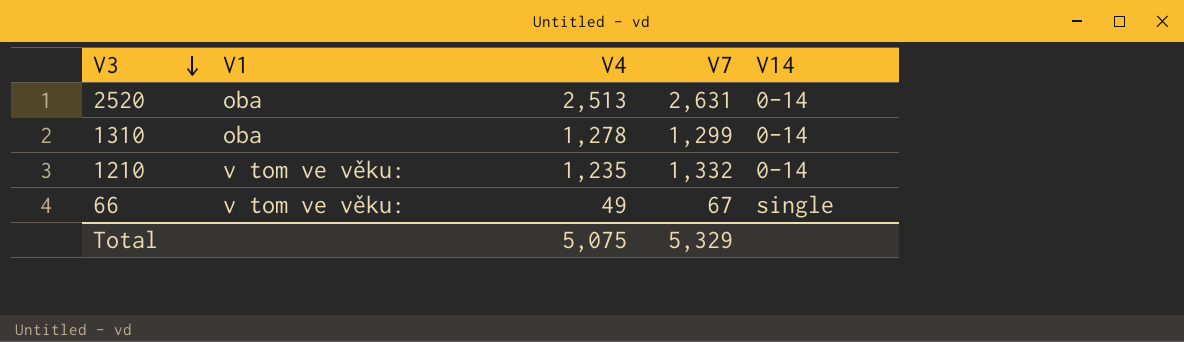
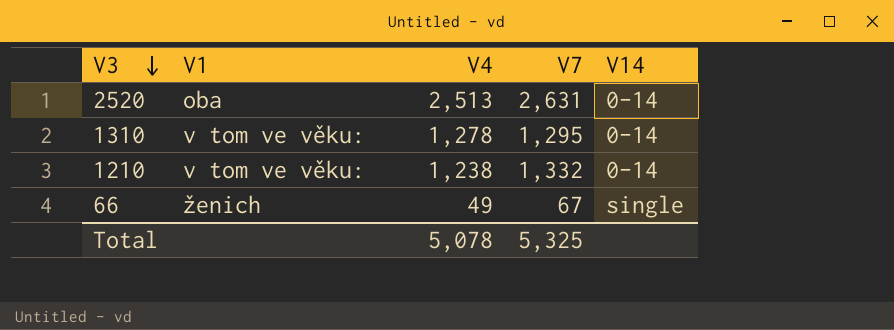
1310 | V1: oba -> v tom ve věku:
1310 | V7: 1,299 -> 1,295
1210 | V4: 1,235 -> 1,238
66 | V1: v tom ve věku: -> ženich
Total | V4: 5,075 -> 5,078
Total | V7: 5,329 -> 5,325

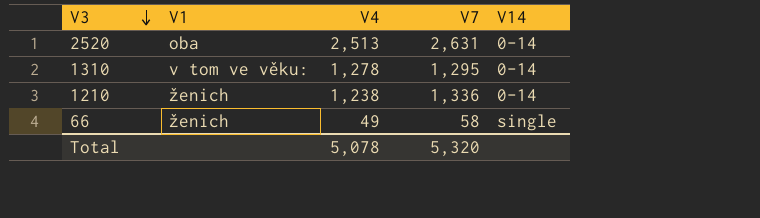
1210 | V1: v tom ve věku: -> ženich
1210 | V7: 1,332 -> 1,336
66 | V7: 67 -> 58
Total | V7: 5,325 -> 5,320

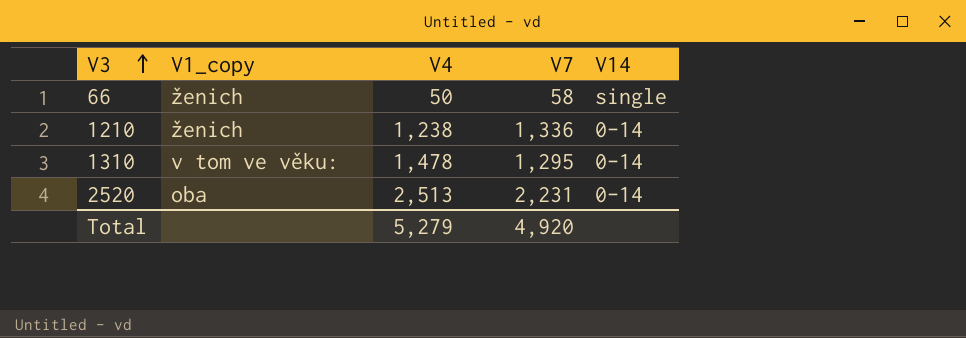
row order: V3 descending -> V3 ascending
column name: V1 -> V1_copy
66 | V4: 49 -> 50
1310 | V4: 1,278 -> 1,478
2520 | V7: 2,631 -> 2,231
Total | V4: 5,078 -> 5,279
Total | V7: 5,320 -> 4,920

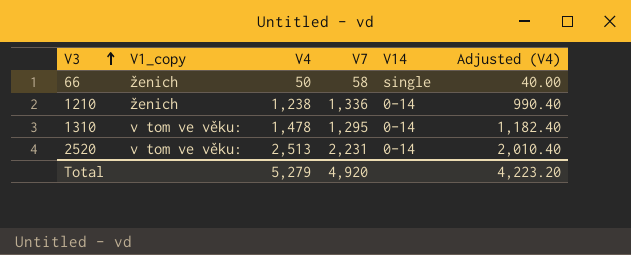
column Adjusted (V4) | formula: none -> [V4] * 0.8
2520 | V1_copy: oba -> v tom ve věku:

